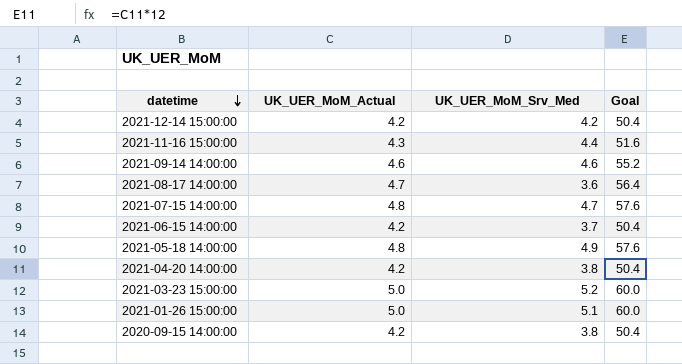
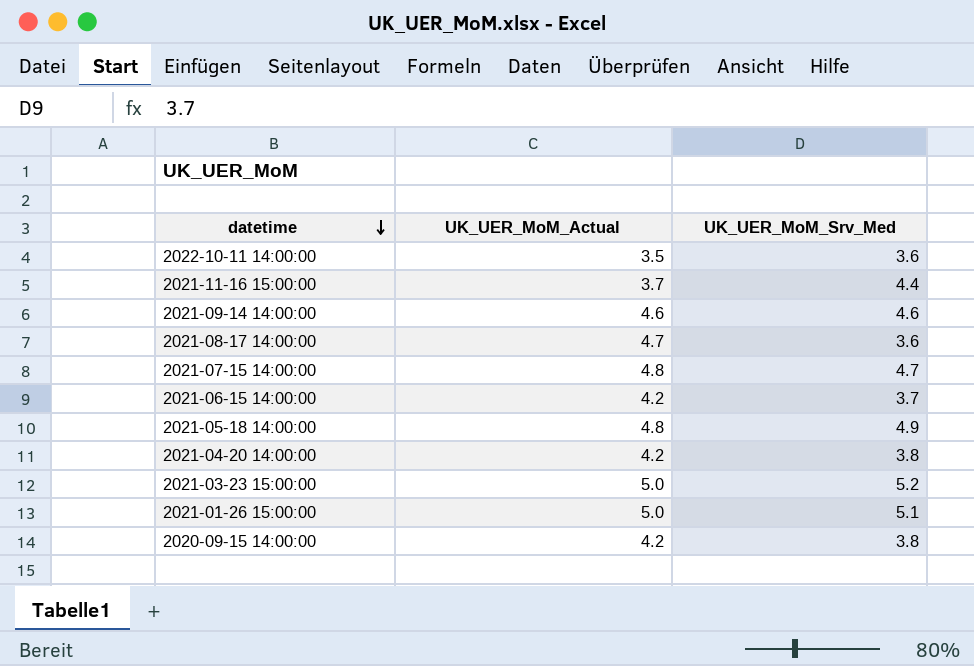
column Goal | formula: [UK_UER_MoM_Actual] * 12 -> none
row 2021-12-14 15:00:00: 4.2 | 4.2 | 50.4 -> none
row 2022-10-11 14:00:00: none -> 3.5 | 3.6
2021-11-16 15:00:00 | UK_UER_MoM_Actual: 4.3 -> 3.7

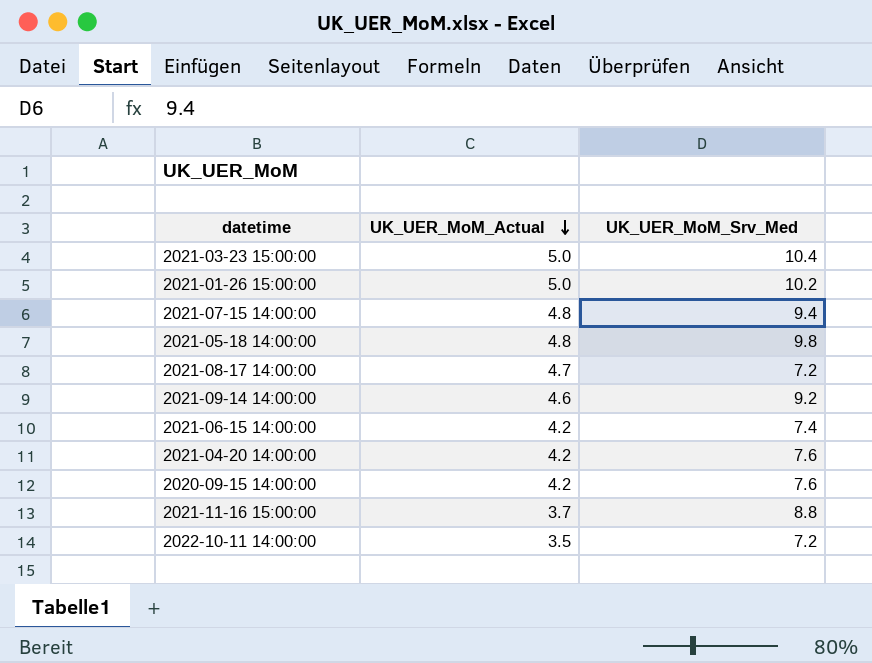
row order: datetime descending -> UK_UER_MoM_Actual descending
2021-03-23 15:00:00 | UK_UER_MoM_Srv_Med: 5.2 -> 10.4
2021-01-26 15:00:00 | UK_UER_MoM_Srv_Med: 5.1 -> 10.2
2021-07-15 14:00:00 | UK_UER_MoM_Srv_Med: 4.7 -> 9.4
2021-05-18 14:00:00 | UK_UER_MoM_Srv_Med: 4.9 -> 9.8
2021-08-17 14:00:00 | UK_UER_MoM_Srv_Med: 3.6 -> 7.2
2021-09-14 14:00:00 | UK_UER_MoM_Srv_Med: 4.6 -> 9.2
2021-06-15 14:00:00 | UK_UER_MoM_Srv_Med: 3.7 -> 7.4
2021-04-20 14:00:00 | UK_UER_MoM_Srv_Med: 3.8 -> 7.6
2020-09-15 14:00:00 | UK_UER_MoM_Srv_Med: 3.8 -> 7.6
2021-11-16 15:00:00 | UK_UER_MoM_Srv_Med: 4.4 -> 8.8
2022-10-11 14:00:00 | UK_UER_MoM_Srv_Med: 3.6 -> 7.2

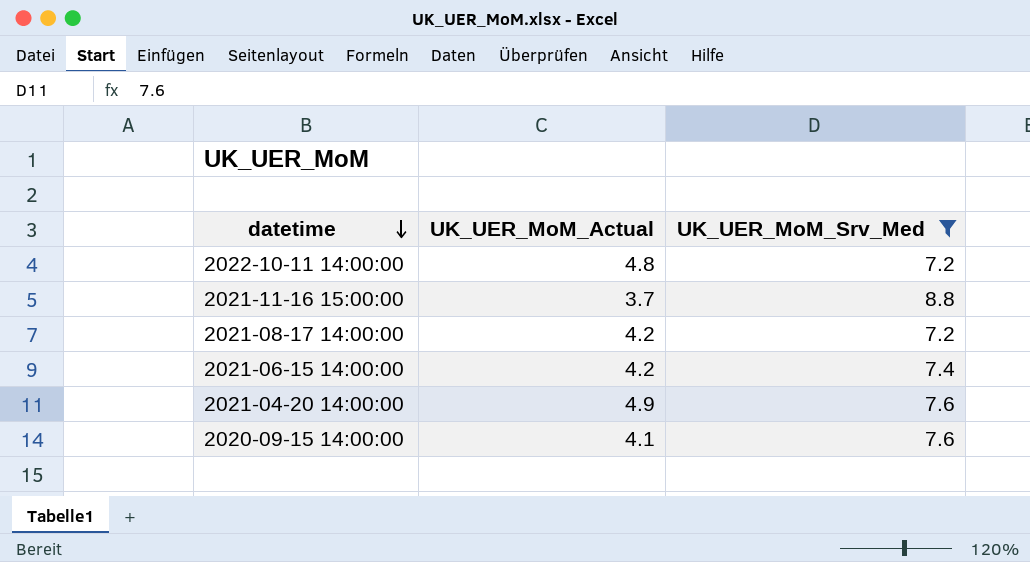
filter: none -> UK_UER_MoM_Srv_Med <= 8.8
row order: UK_UER_MoM_Actual descending -> datetime descending
2022-10-11 14:00:00 | UK_UER_MoM_Actual: 3.5 -> 4.8
2021-08-17 14:00:00 | UK_UER_MoM_Actual: 4.7 -> 4.2
2021-04-20 14:00:00 | UK_UER_MoM_Actual: 4.2 -> 4.9
2020-09-15 14:00:00 | UK_UER_MoM_Actual: 4.2 -> 4.1

